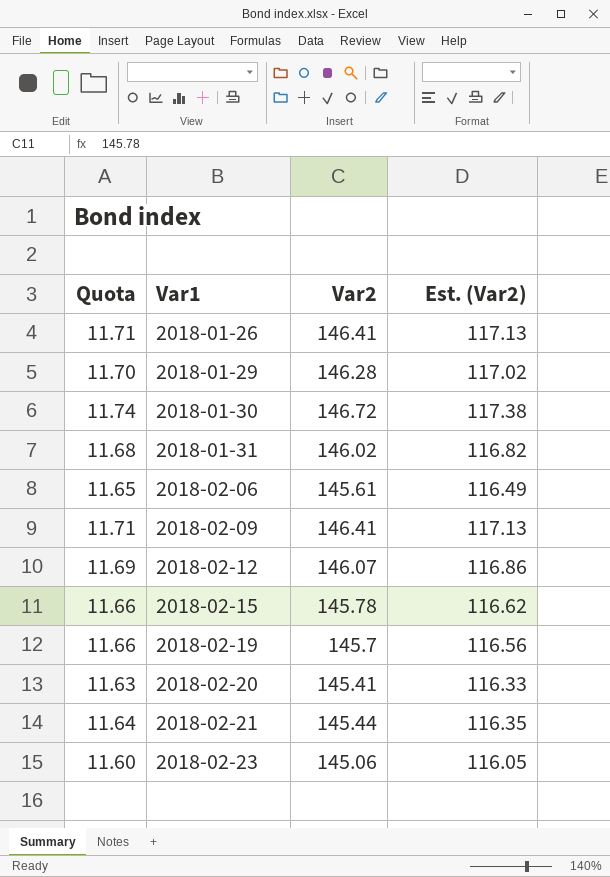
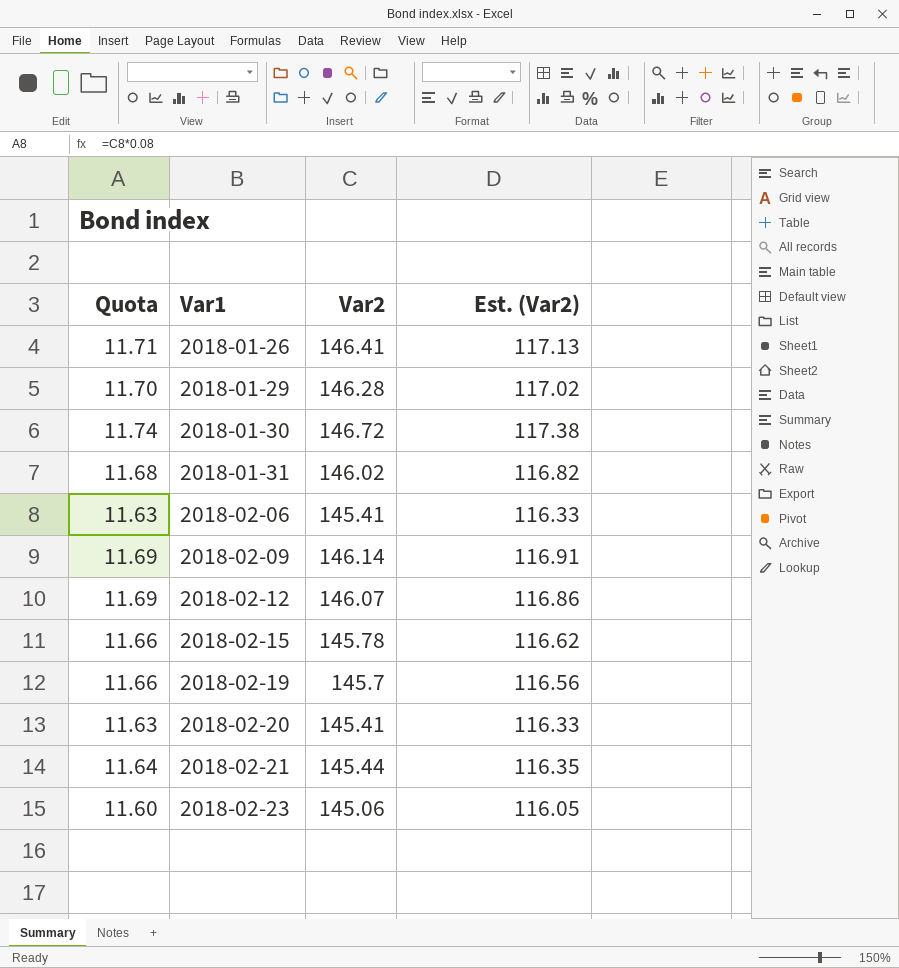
2018-02-06 | Quota: 11.65 -> 11.63
2018-02-06 | Var2: 145.61 -> 145.41
2018-02-06 | Est. (Var2): 116.49 -> 116.33
2018-02-09 | Quota: 11.71 -> 11.69
2018-02-09 | Var2: 146.41 -> 146.14
2018-02-09 | Est. (Var2): 117.13 -> 116.91

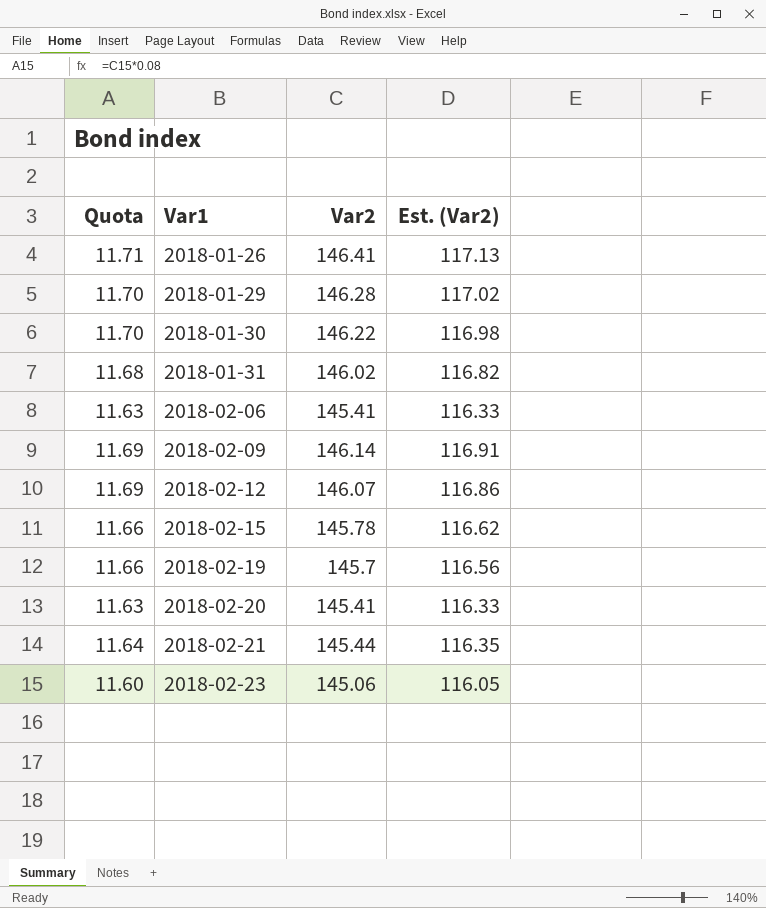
2018-01-30 | Quota: 11.74 -> 11.70
2018-01-30 | Var2: 146.72 -> 146.22
2018-01-30 | Est. (Var2): 117.38 -> 116.98

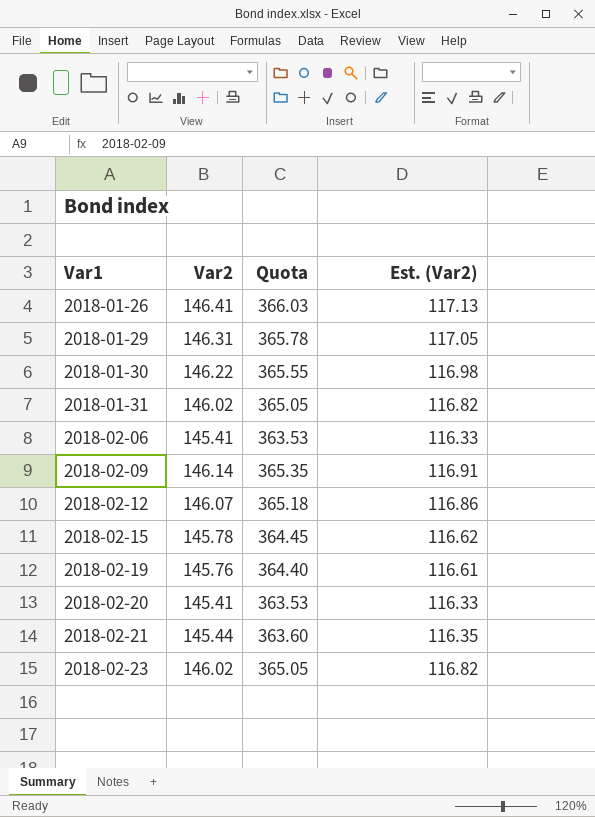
column Quota | formula: [Var2] * 0.08 -> [Var2] * 2.5
column Quota | position: 1 -> 3
2018-01-29 | Var2: 146.28 -> 146.31
2018-01-29 | Est. (Var2): 117.02 -> 117.05
2018-02-19 | Var2: 145.7 -> 145.76
2018-02-19 | Est. (Var2): 116.56 -> 116.61
2018-02-23 | Var2: 145.06 -> 146.02
2018-02-23 | Est. (Var2): 116.05 -> 116.82

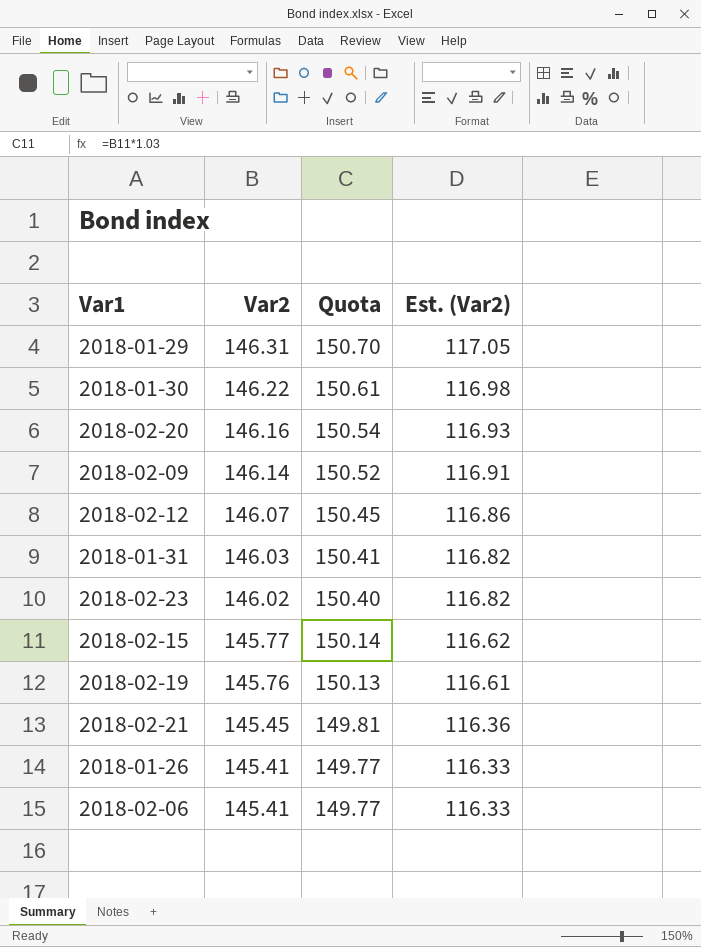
row order: Var1 ascending -> Var2 descending
column Quota | formula: [Var2] * 2.5 -> [Var2] * 1.03
2018-02-20 | Var2: 145.41 -> 146.16
2018-02-20 | Est. (Var2): 116.33 -> 116.93
2018-01-31 | Var2: 146.02 -> 146.03
2018-02-15 | Var2: 145.78 -> 145.77
2018-02-21 | Var2: 145.44 -> 145.45
2018-02-21 | Est. (Var2): 116.35 -> 116.36
2018-01-26 | Var2: 146.41 -> 145.41
2018-01-26 | Est. (Var2): 117.13 -> 116.33

